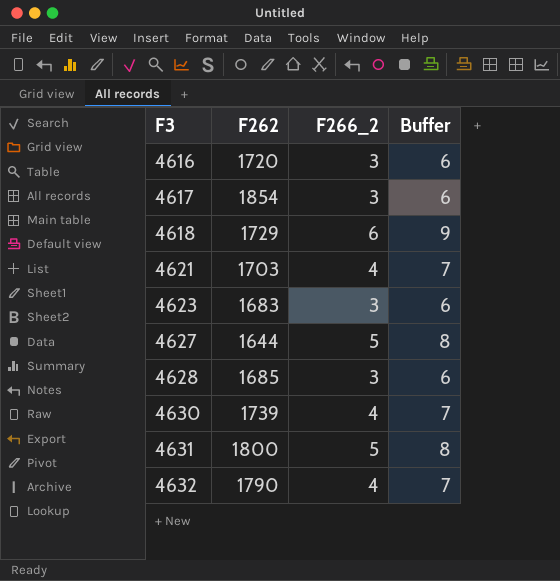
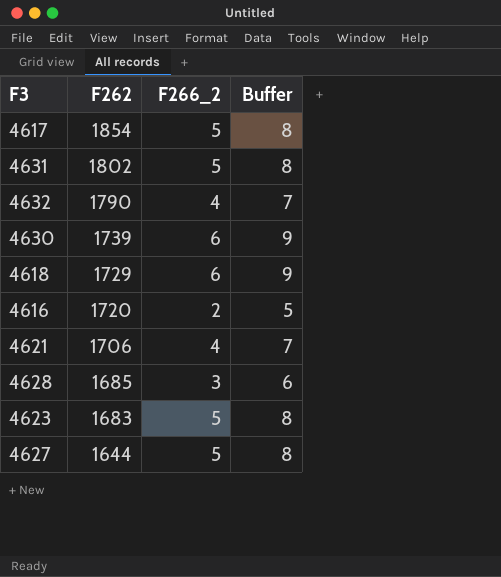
row order: F3 ascending -> F262 descending
4617 | F266_2: 3 -> 5
4617 | Buffer: 6 -> 8
4631 | F262: 1800 -> 1802
4630 | F266_2: 4 -> 6
4630 | Buffer: 7 -> 9
4616 | F266_2: 3 -> 2
4616 | Buffer: 6 -> 5
4621 | F262: 1703 -> 1706
4623 | F266_2: 3 -> 5
4623 | Buffer: 6 -> 8

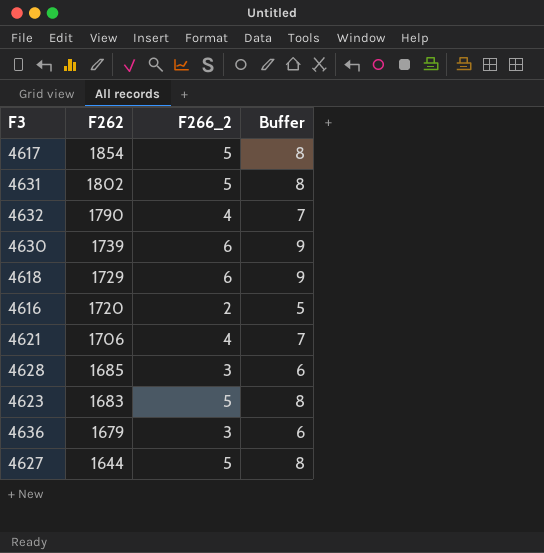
row 4636: none -> 1679 | 3 | 6

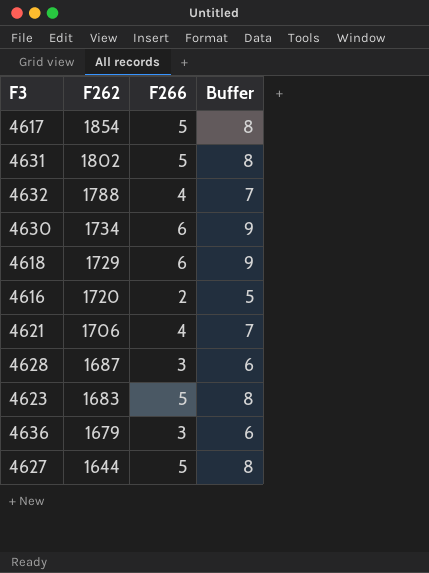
column name: F266_2 -> F266
4632 | F262: 1790 -> 1788
4630 | F262: 1739 -> 1734
4628 | F262: 1685 -> 1687

